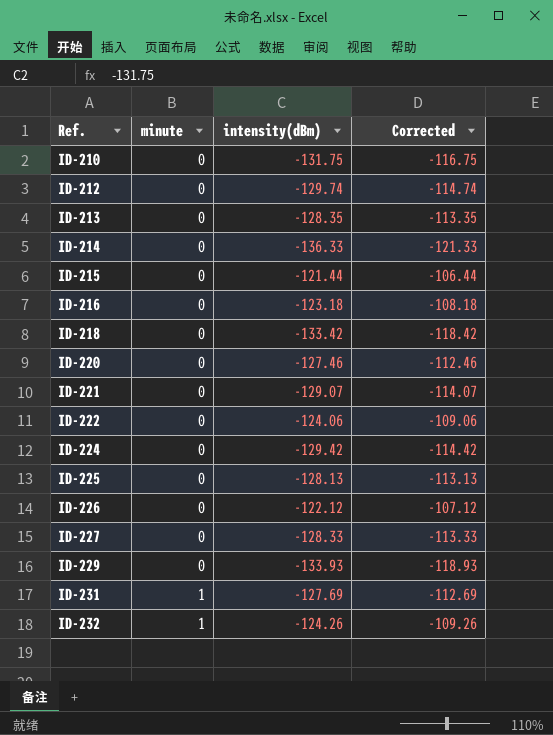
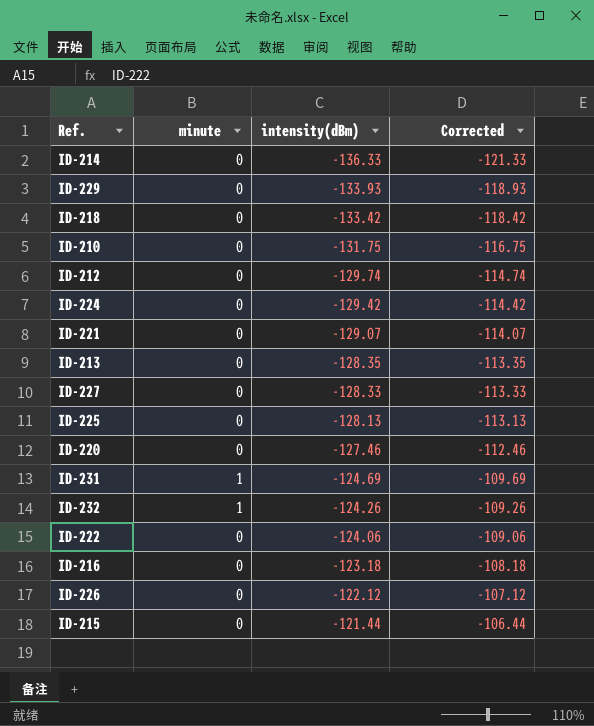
row order: Ref. ascending -> intensity(dBm) ascending
ID-231 | intensity(dBm): -127.69 -> -124.69
ID-231 | Corrected: -112.69 -> -109.69

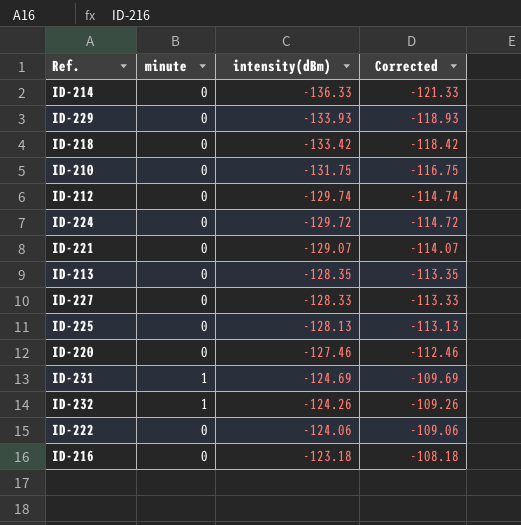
row ID-226: 0 | -122.12 | -107.12 -> none
row ID-215: 0 | -121.44 | -106.44 -> none
ID-224 | intensity(dBm): -129.42 -> -129.72
ID-224 | Corrected: -114.42 -> -114.72

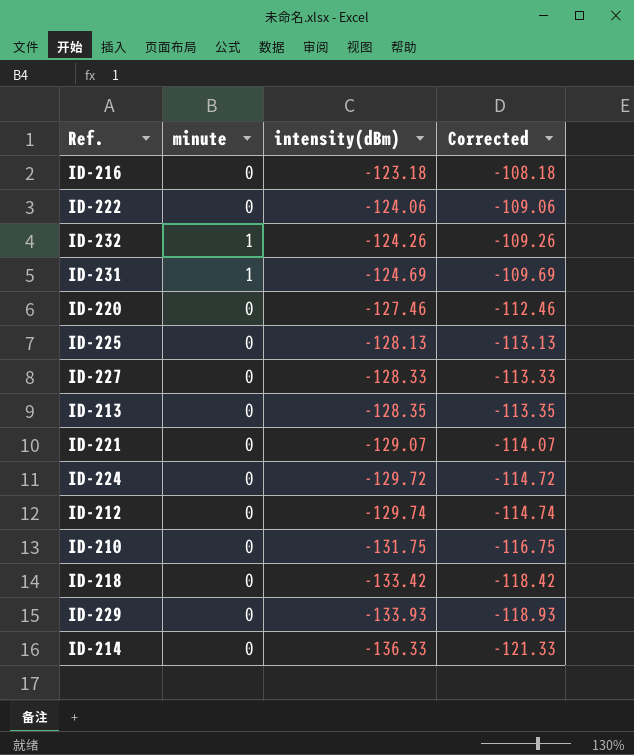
row order: intensity(dBm) ascending -> intensity(dBm) descending

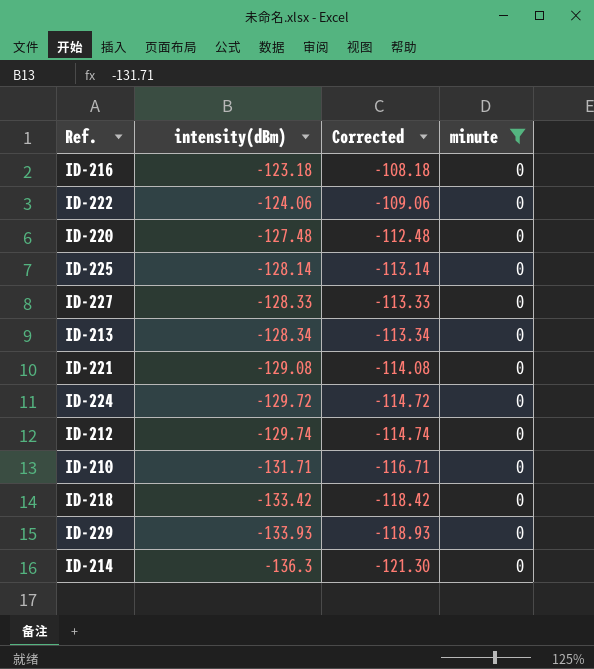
filter: none -> minute = 0
column minute | position: 2 -> 4
ID-220 | intensity(dBm): -127.46 -> -127.48
ID-220 | Corrected: -112.46 -> -112.48
ID-225 | intensity(dBm): -128.13 -> -128.14
ID-225 | Corrected: -113.13 -> -113.14
ID-213 | intensity(dBm): -128.35 -> -128.34
ID-213 | Corrected: -113.35 -> -113.34
ID-221 | intensity(dBm): -129.07 -> -129.08
ID-221 | Corrected: -114.07 -> -114.08
ID-210 | intensity(dBm): -131.75 -> -131.71
ID-210 | Corrected: -116.75 -> -116.71
ID-214 | intensity(dBm): -136.33 -> -136.3
ID-214 | Corrected: -121.33 -> -121.30

